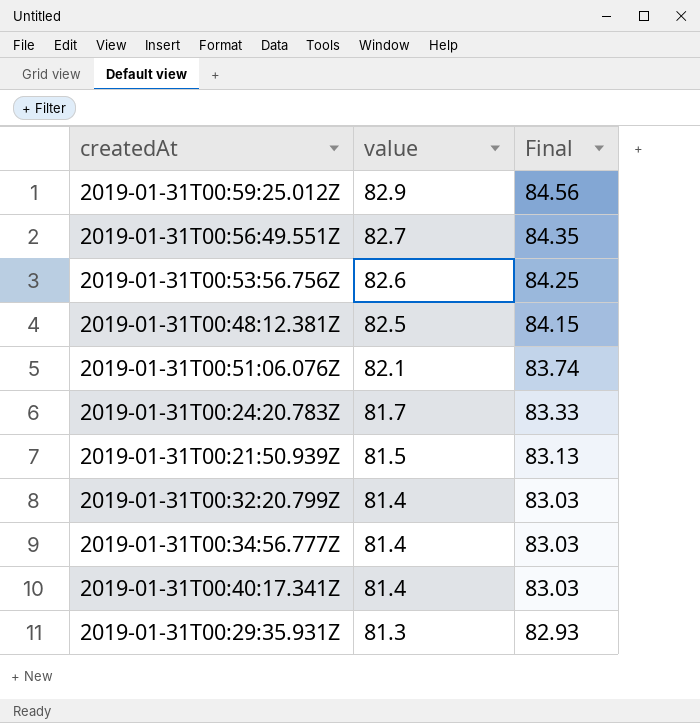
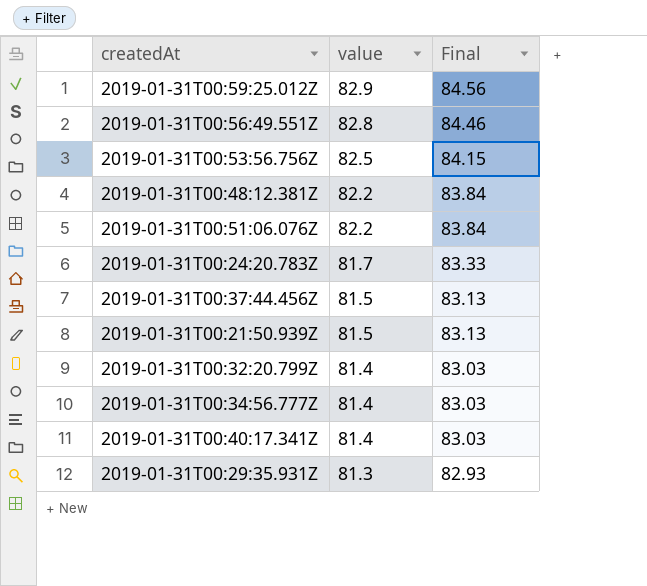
2019-01-31T00:56:49.551Z | value: 82.7 -> 82.8
2019-01-31T00:56:49.551Z | Final: 84.35 -> 84.46
2019-01-31T00:53:56.756Z | value: 82.6 -> 82.5
2019-01-31T00:53:56.756Z | Final: 84.25 -> 84.15
2019-01-31T00:48:12.381Z | value: 82.5 -> 82.2
2019-01-31T00:48:12.381Z | Final: 84.15 -> 83.84
2019-01-31T00:51:06.076Z | value: 82.1 -> 82.2
2019-01-31T00:51:06.076Z | Final: 83.74 -> 83.84
row 2019-01-31T00:37:44.456Z: none -> 81.5 | 83.13

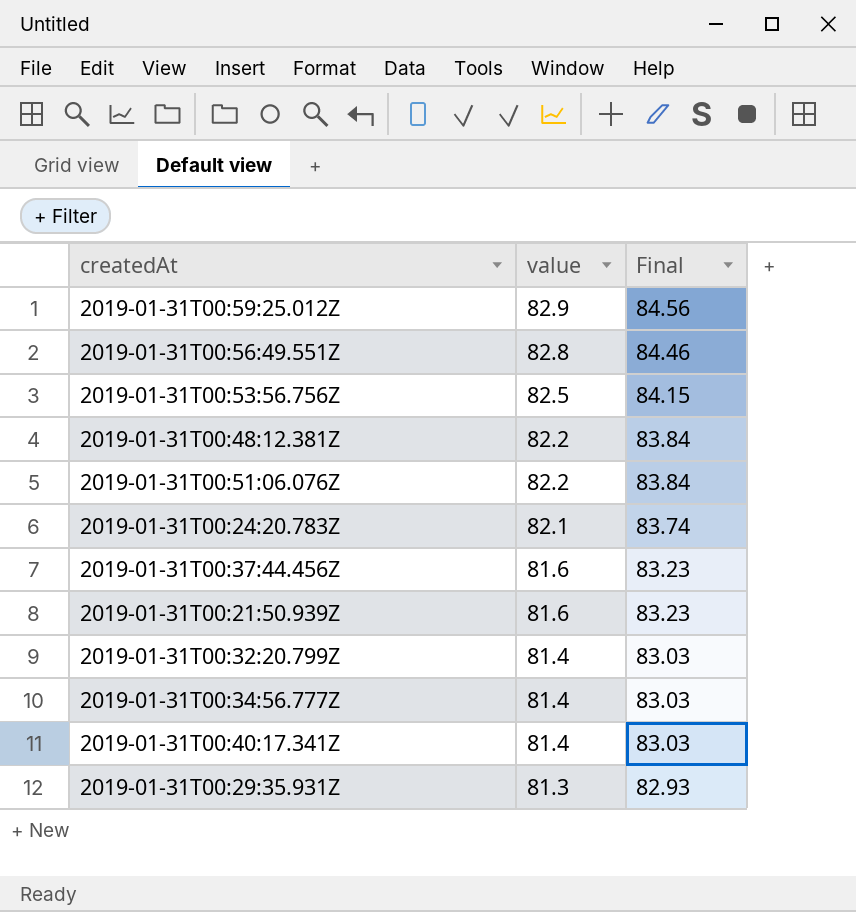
2019-01-31T00:24:20.783Z | value: 81.7 -> 82.1
2019-01-31T00:24:20.783Z | Final: 83.33 -> 83.74
2019-01-31T00:37:44.456Z | value: 81.5 -> 81.6
2019-01-31T00:37:44.456Z | Final: 83.13 -> 83.23
2019-01-31T00:21:50.939Z | value: 81.5 -> 81.6
2019-01-31T00:21:50.939Z | Final: 83.13 -> 83.23

